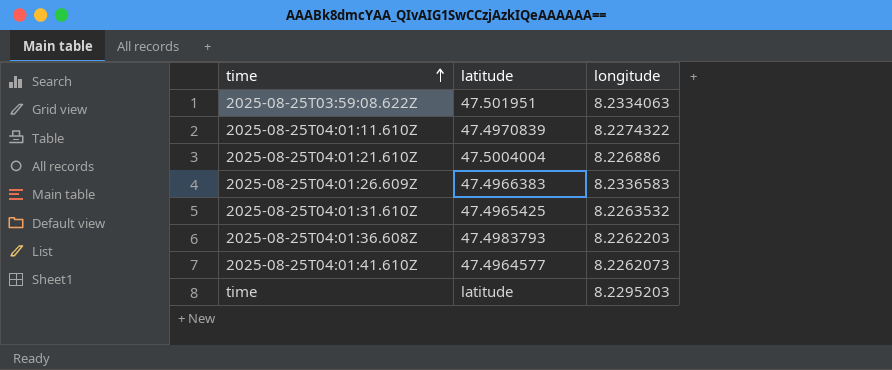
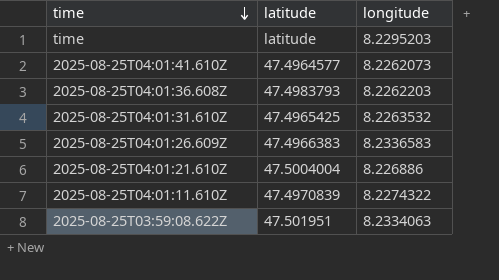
row order: time ascending -> time descending

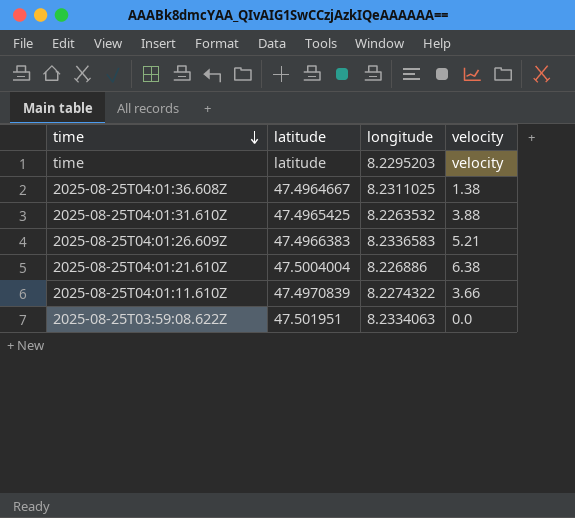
column velocity | position: none -> 4
row 2025-08-25T04:01:41.610Z: 47.4964577 | 8.2262073 -> none
2025-08-25T04:01:36.608Z | latitude: 47.4983793 -> 47.4964667
2025-08-25T04:01:36.608Z | longitude: 8.2262203 -> 8.2311025

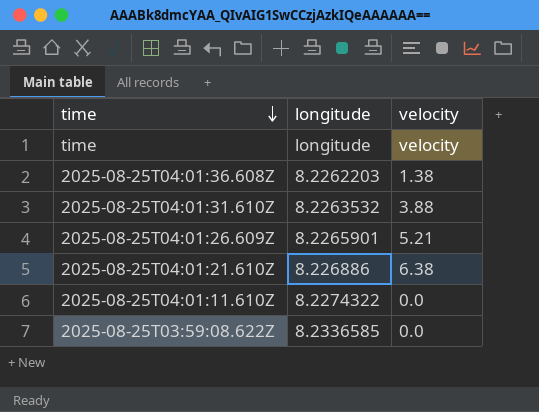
column latitude | position: 2 -> none
time | longitude: 8.2295203 -> longitude
2025-08-25T04:01:36.608Z | longitude: 8.2311025 -> 8.2262203
2025-08-25T04:01:26.609Z | longitude: 8.2336583 -> 8.2265901
2025-08-25T04:01:11.610Z | velocity: 3.66 -> 0.0
2025-08-25T03:59:08.622Z | longitude: 8.2334063 -> 8.2336585

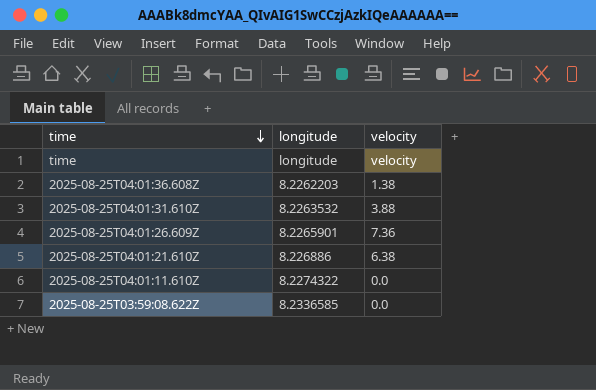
2025-08-25T04:01:26.609Z | velocity: 5.21 -> 7.36

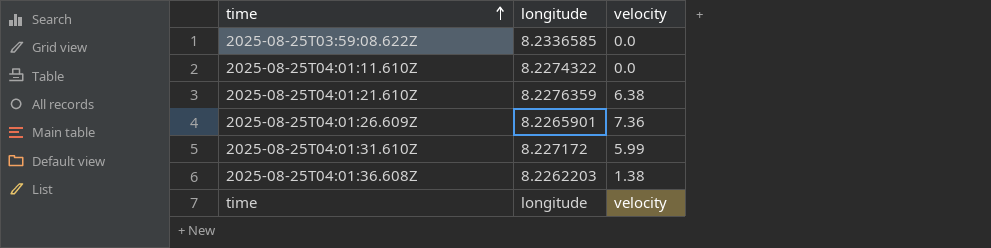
row order: time descending -> time ascending
2025-08-25T04:01:21.610Z | longitude: 8.226886 -> 8.2276359
2025-08-25T04:01:31.610Z | longitude: 8.2263532 -> 8.227172
2025-08-25T04:01:31.610Z | velocity: 3.88 -> 5.99

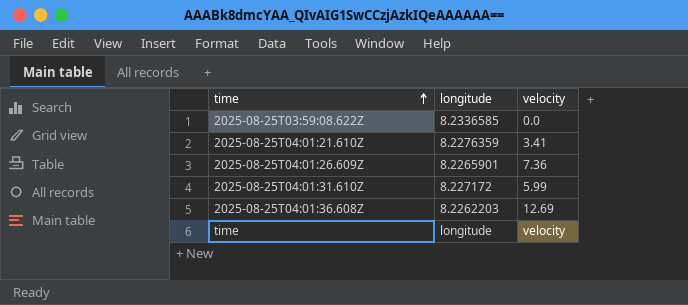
row 2025-08-25T04:01:11.610Z: 8.2274322 | 0.0 -> none
2025-08-25T04:01:21.610Z | velocity: 6.38 -> 3.41
2025-08-25T04:01:36.608Z | velocity: 1.38 -> 12.69

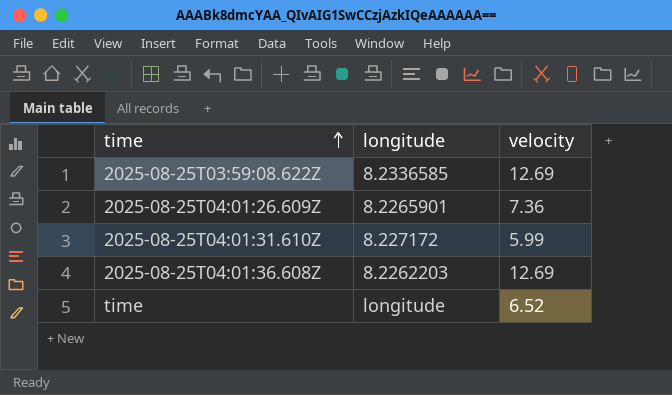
row 2025-08-25T04:01:21.610Z: 8.2276359 | 3.41 -> none
2025-08-25T03:59:08.622Z | velocity: 0.0 -> 12.69
time | velocity: velocity -> 6.52

